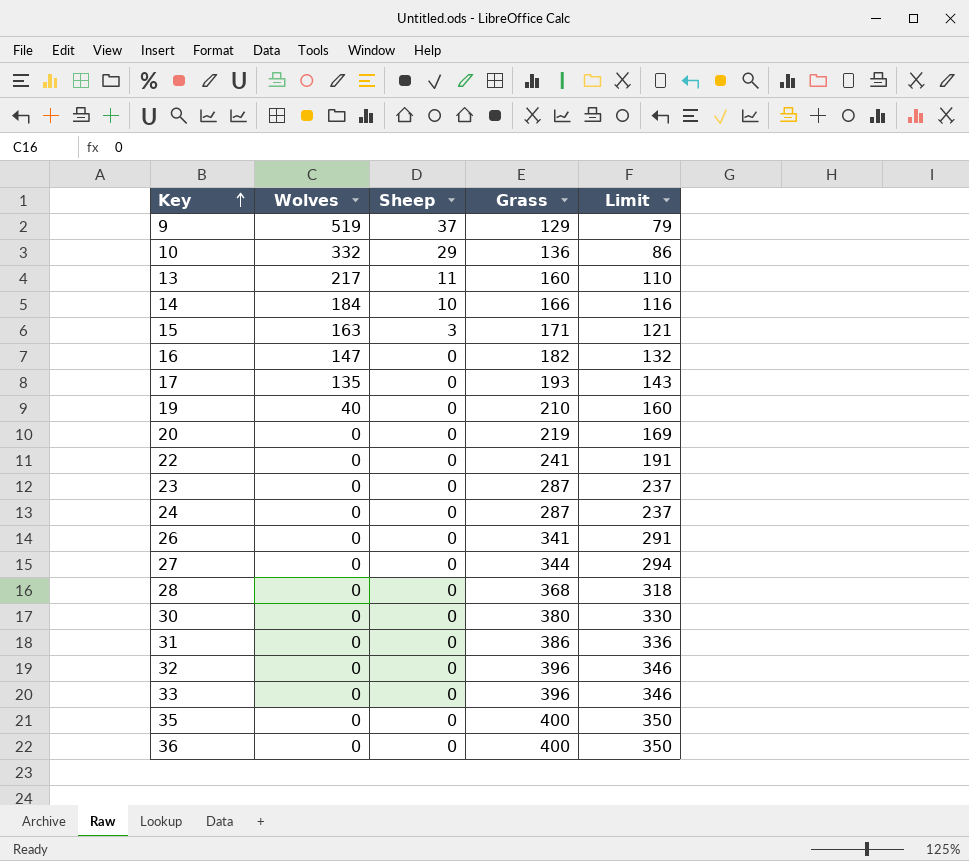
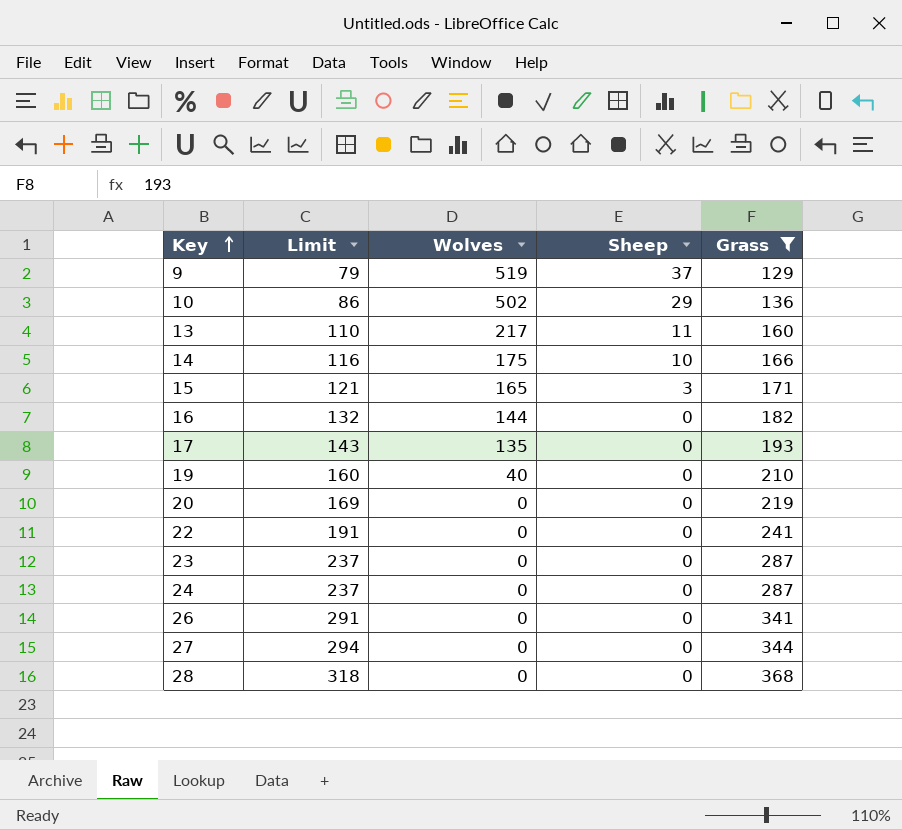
filter: none -> Grass <= 368
column Limit | position: 5 -> 2
10 | Wolves: 332 -> 502
14 | Wolves: 184 -> 175
15 | Wolves: 163 -> 165
16 | Wolves: 147 -> 144

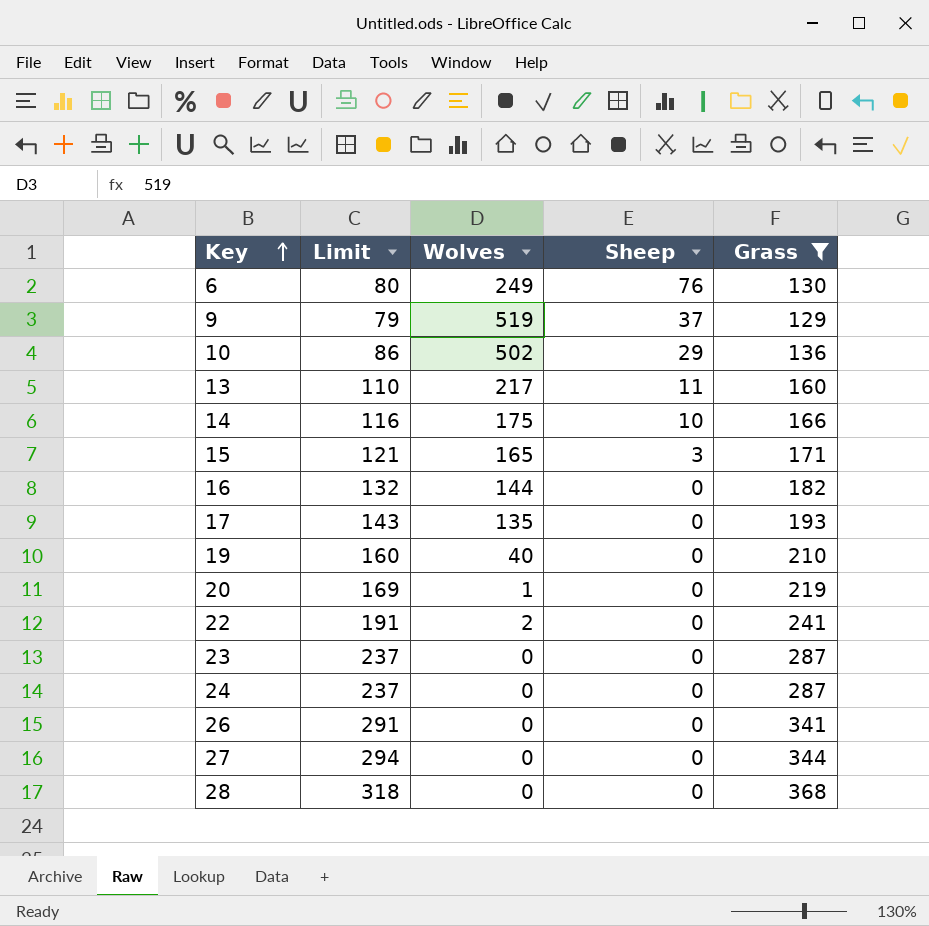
row 6: none -> 80 | 249 | 76 | 130
20 | Wolves: 0 -> 1
22 | Wolves: 0 -> 2

